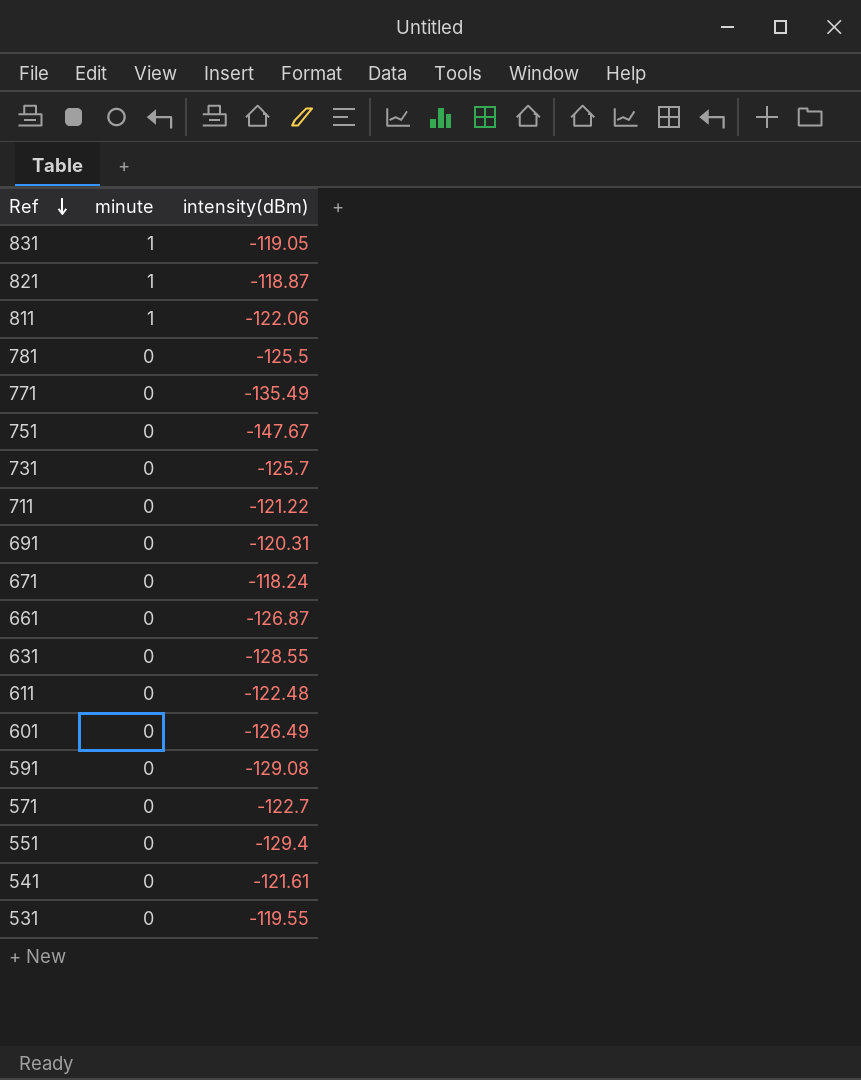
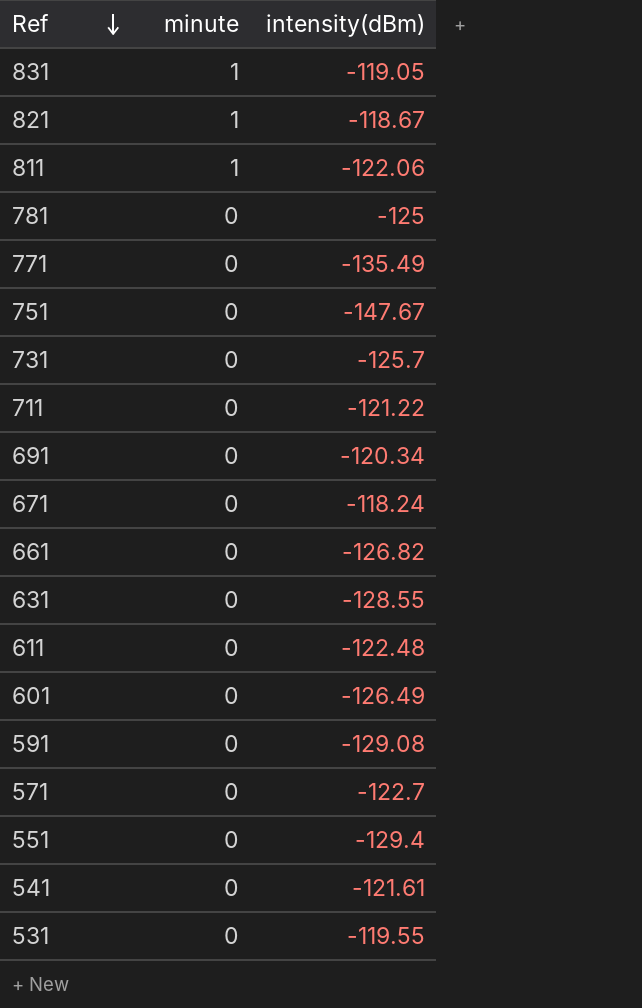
821 | intensity(dBm): -118.87 -> -118.67
781 | intensity(dBm): -125.5 -> -125
691 | intensity(dBm): -120.31 -> -120.34
661 | intensity(dBm): -126.87 -> -126.82

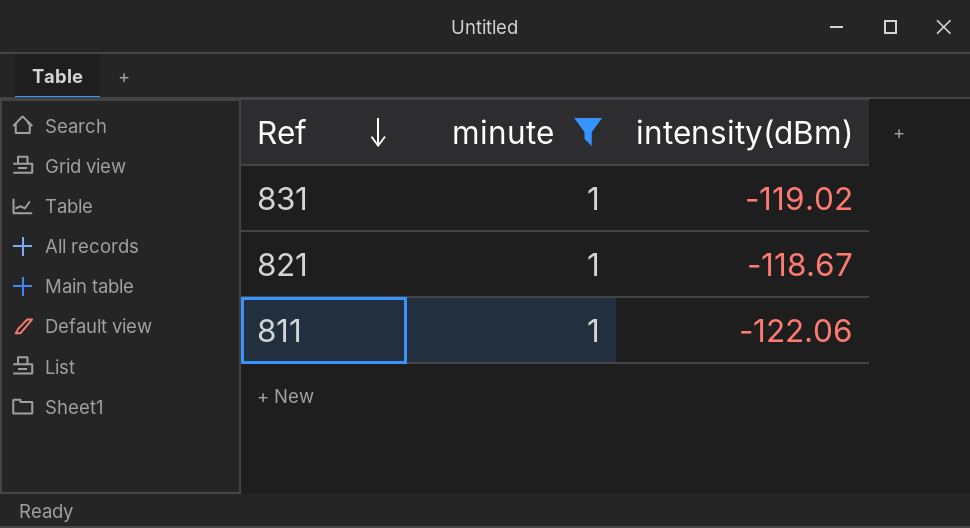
filter: none -> minute = 1
831 | intensity(dBm): -119.05 -> -119.02

